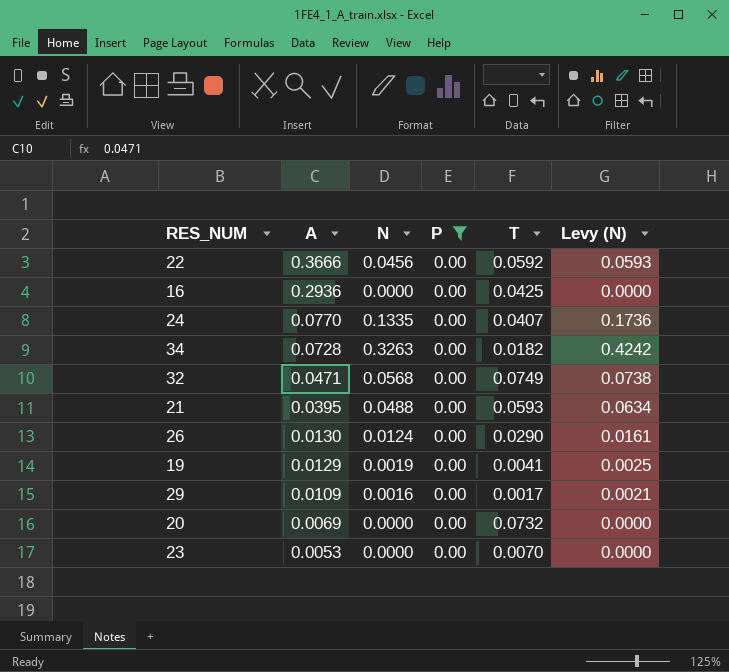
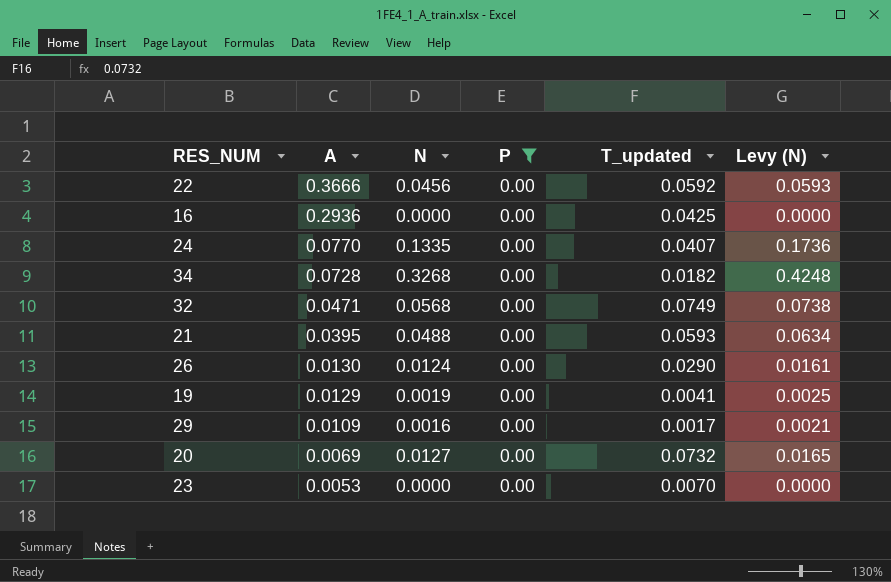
column name: T -> T_updated
34 | N: 0.3263 -> 0.3268
34 | Levy (N): 0.4242 -> 0.4248
20 | N: 0.0000 -> 0.0127
20 | Levy (N): 0.0000 -> 0.0165

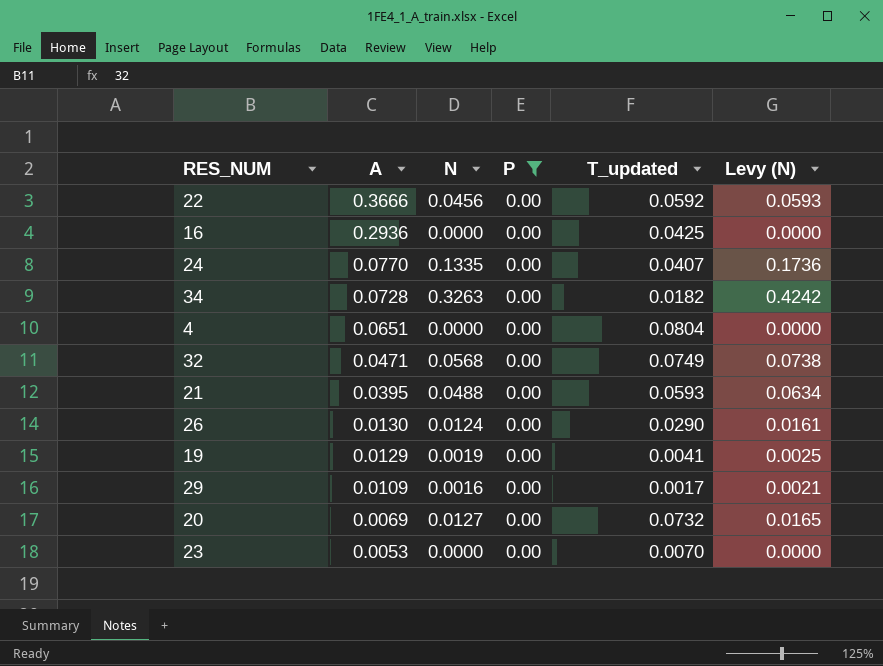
34 | N: 0.3268 -> 0.3263
34 | Levy (N): 0.4248 -> 0.4242
row 4: none -> 0.0651 | 0.0000 | 0.00 | 0.0804 | 0.0000

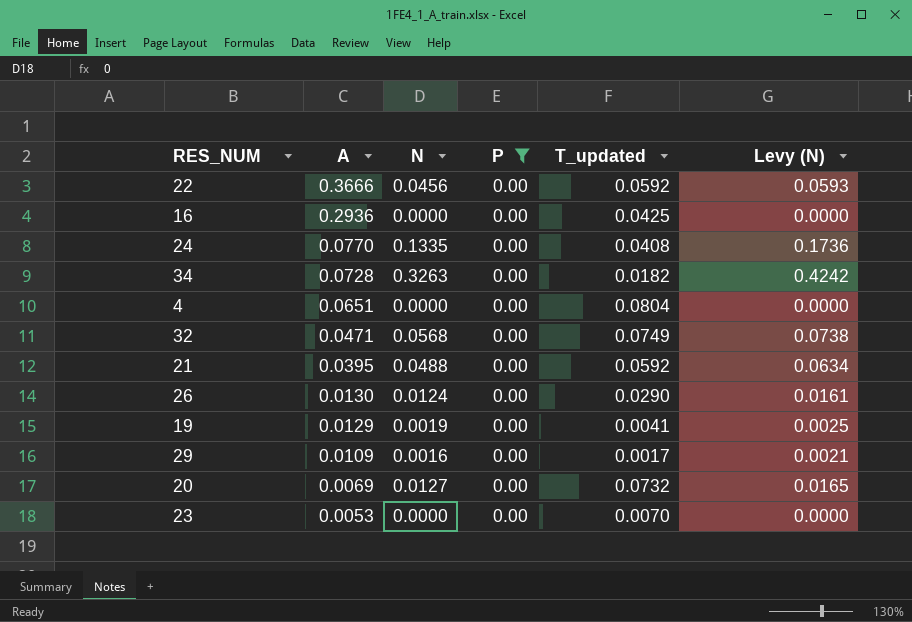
24 | T_updated: 0.0407 -> 0.0408
21 | T_updated: 0.0593 -> 0.0592

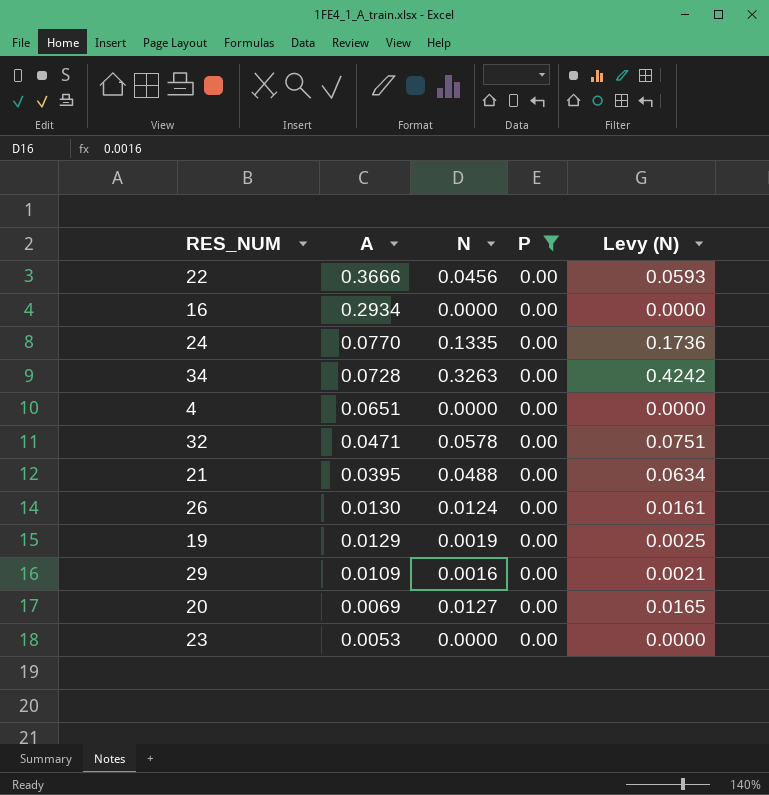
column T_updated | position: 5 -> none
16 | A: 0.2936 -> 0.2934
32 | N: 0.0568 -> 0.0578
32 | Levy (N): 0.0738 -> 0.0751

